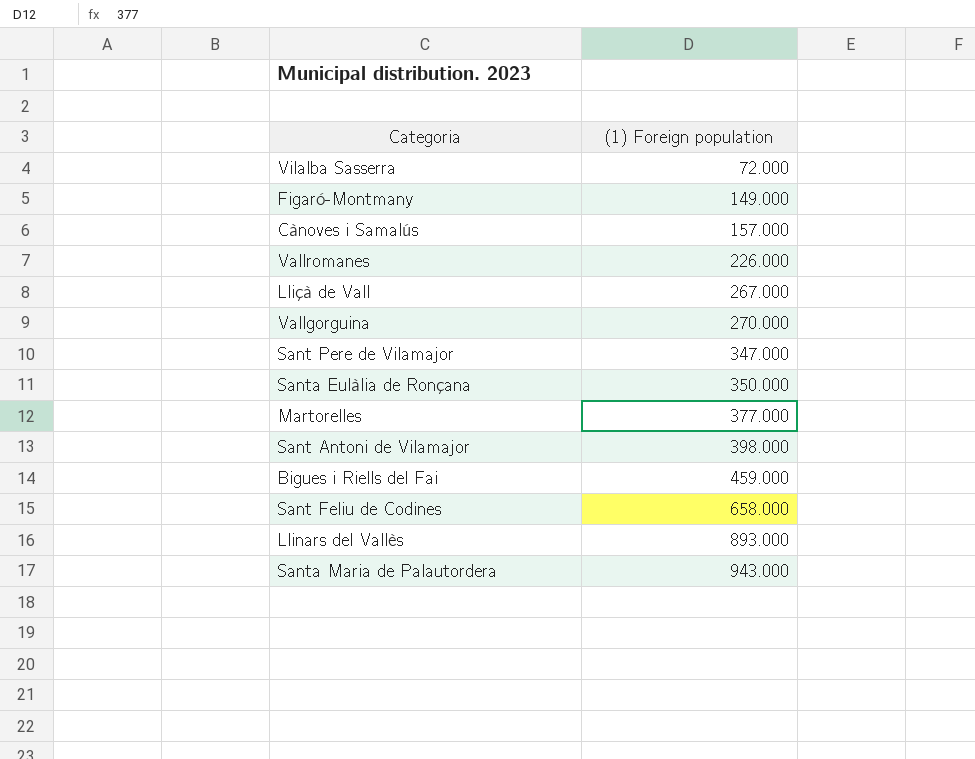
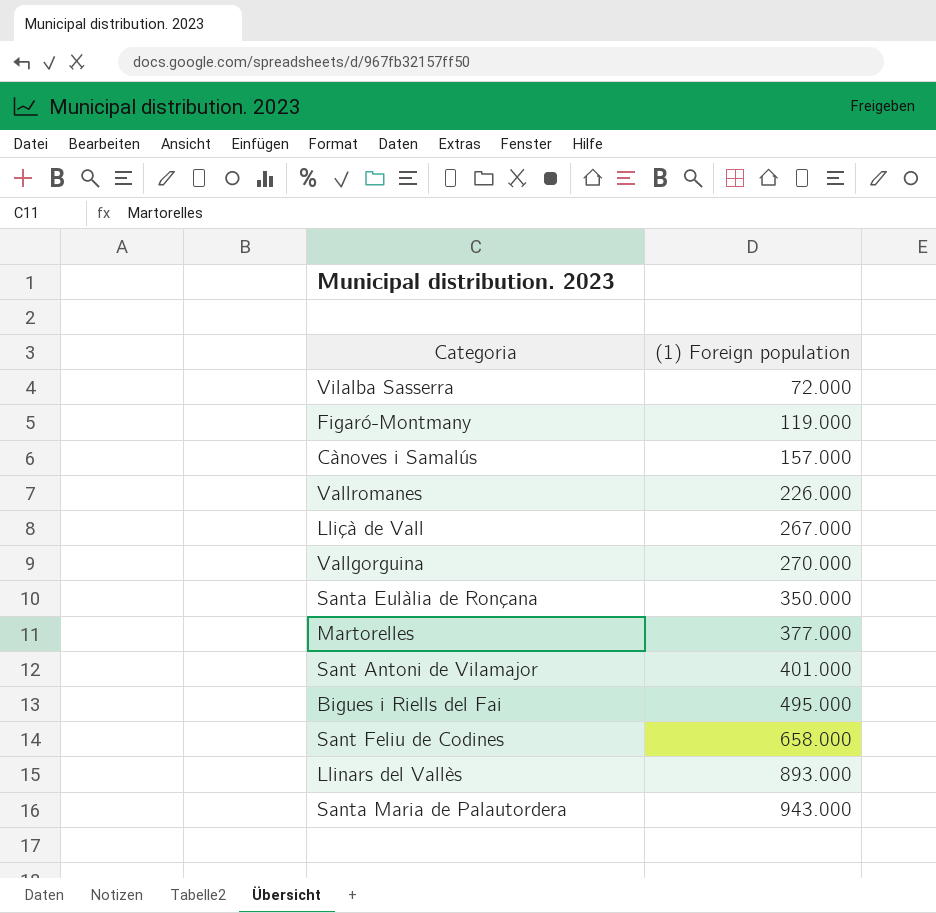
row Sant Pere de Vilamajor: 347.000 -> none
Figaró-Montmany | (1) Foreign population: 149.000 -> 119.000
Sant Antoni de Vilamajor | (1) Foreign population: 398.000 -> 401.000
Bigues i Riells del Fai | (1) Foreign population: 459.000 -> 495.000

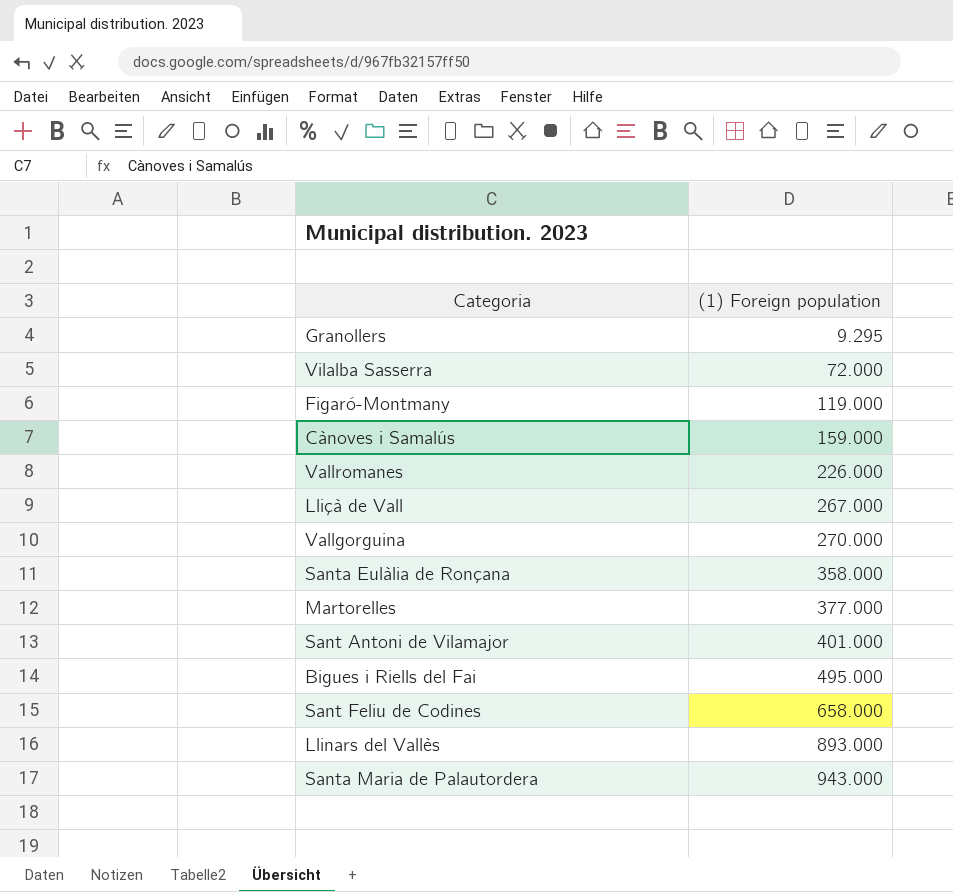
row Granollers: none -> 9.295
Cànoves i Samalús | (1) Foreign population: 157.000 -> 159.000
Santa Eulàlia de Ronçana | (1) Foreign population: 350.000 -> 358.000

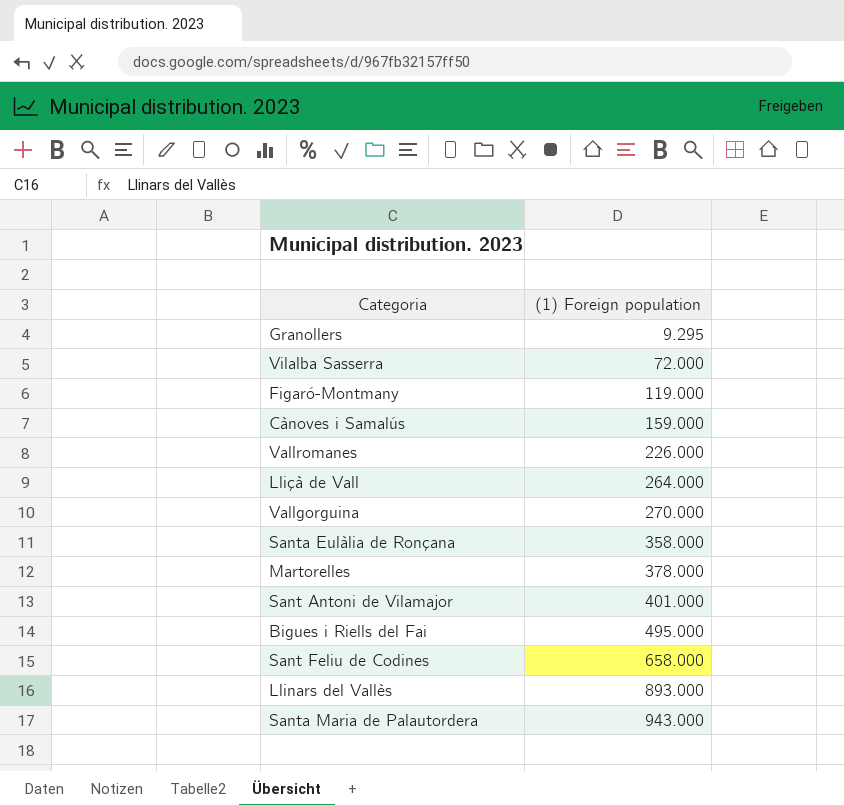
Lliçà de Vall | (1) Foreign population: 267.000 -> 264.000
Martorelles | (1) Foreign population: 377.000 -> 378.000

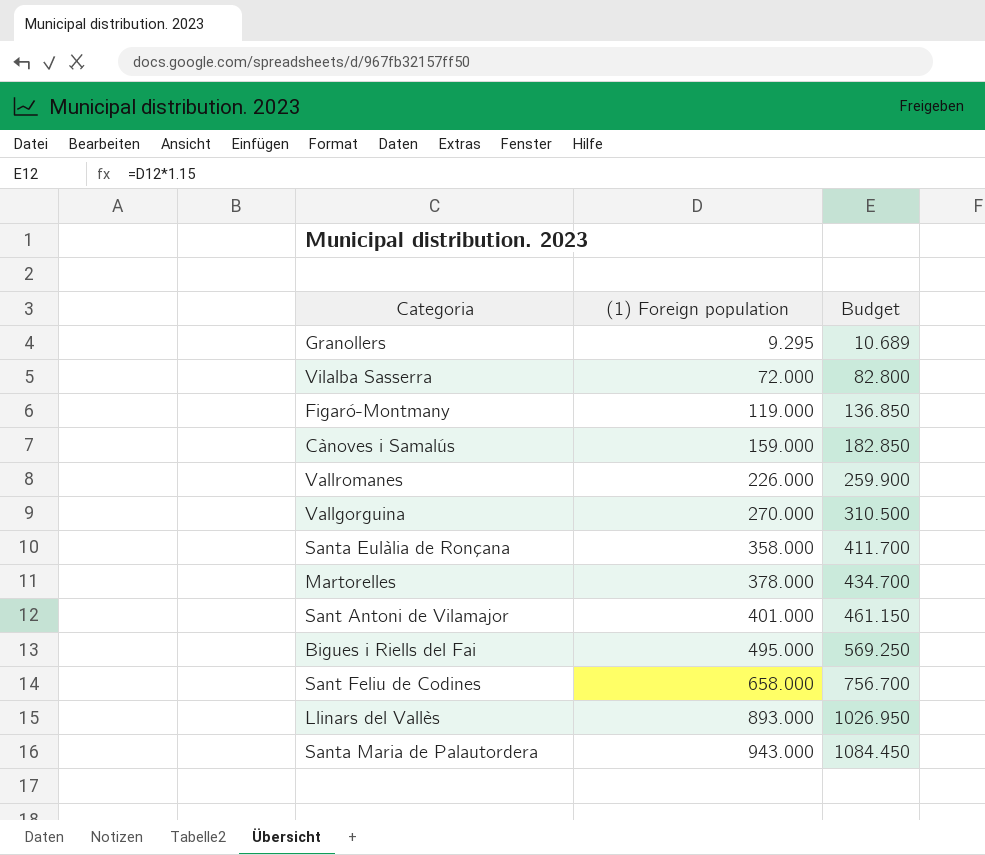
column Budget | formula: none -> [(1) Foreign population] * 1.15
row Lliçà de Vall: 264.000 -> none

